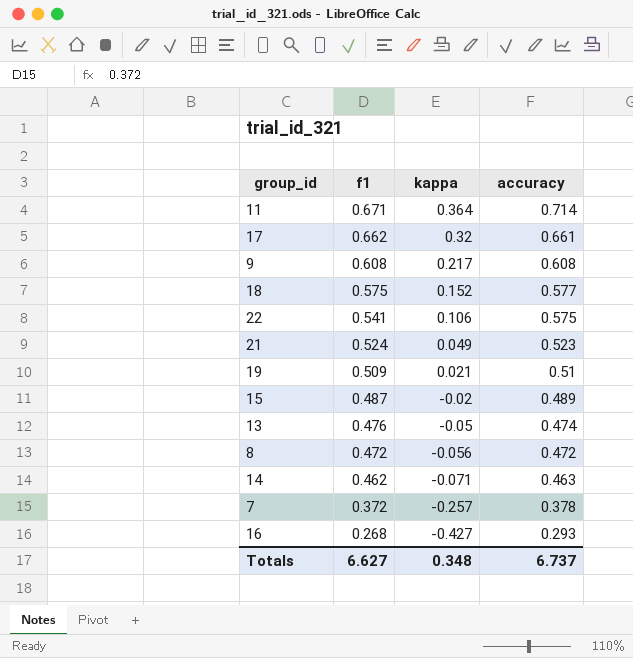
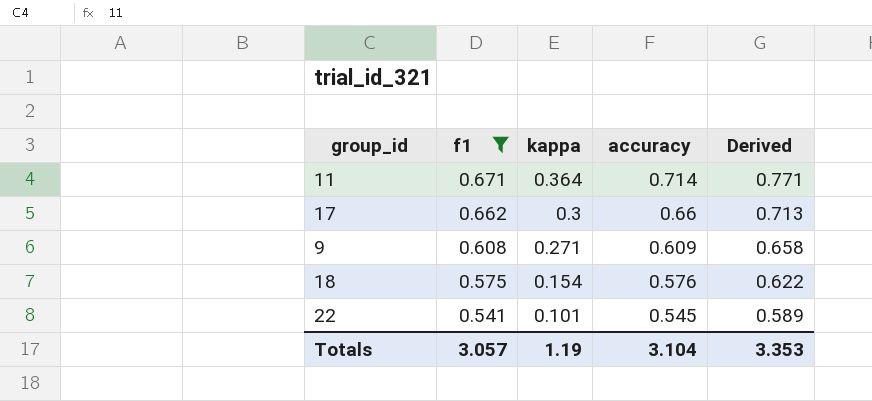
filter: none -> f1 >= 0.541
column Derived | formula: none -> [accuracy] * 1.08
17 | kappa: 0.32 -> 0.3
17 | accuracy: 0.661 -> 0.66
9 | kappa: 0.217 -> 0.271
9 | accuracy: 0.608 -> 0.609
18 | kappa: 0.152 -> 0.154
18 | accuracy: 0.577 -> 0.576
22 | kappa: 0.106 -> 0.101
22 | accuracy: 0.575 -> 0.545
Totals | f1: 6.627 -> 3.057
Totals | kappa: 0.348 -> 1.19
Totals | accuracy: 6.737 -> 3.104

